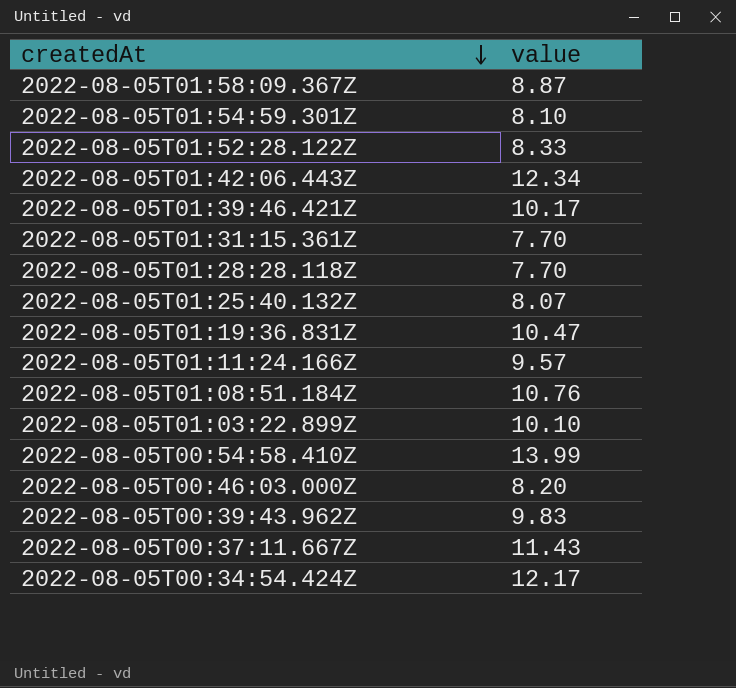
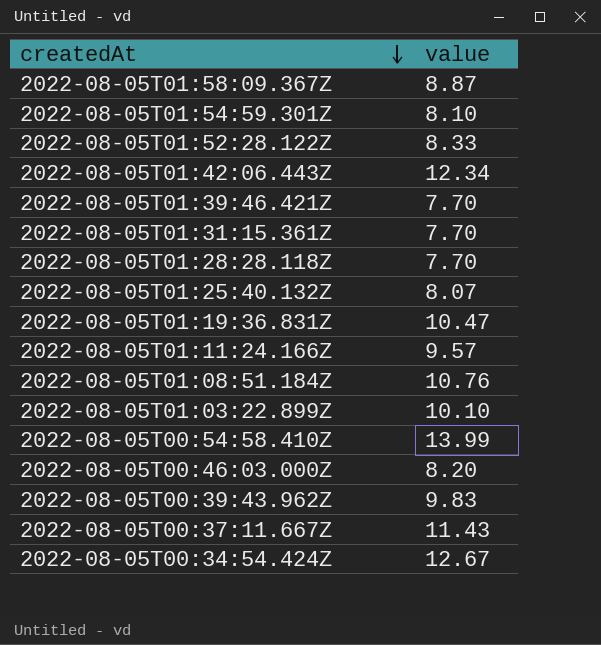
2022-08-05T01:39:46.421Z | value: 10.17 -> 7.70
2022-08-05T00:34:54.424Z | value: 12.17 -> 12.67

